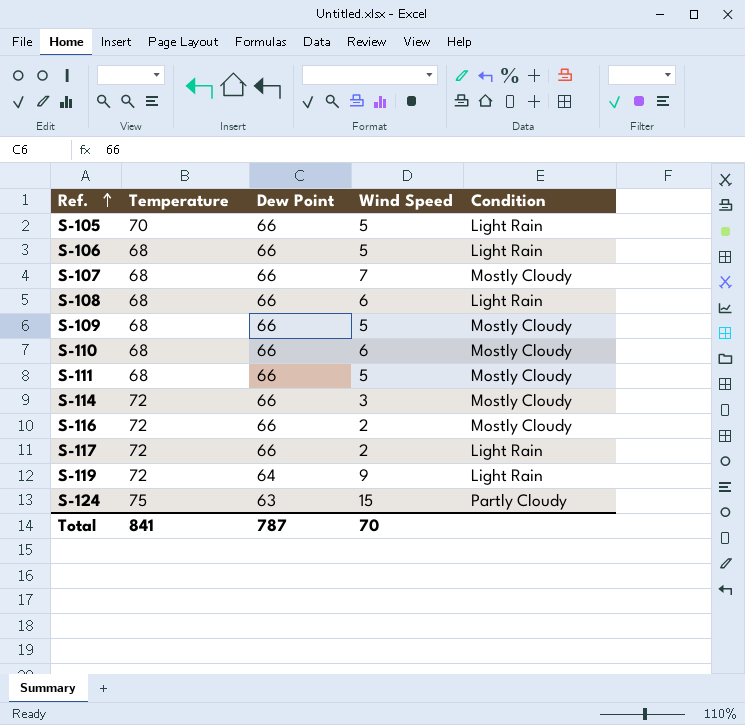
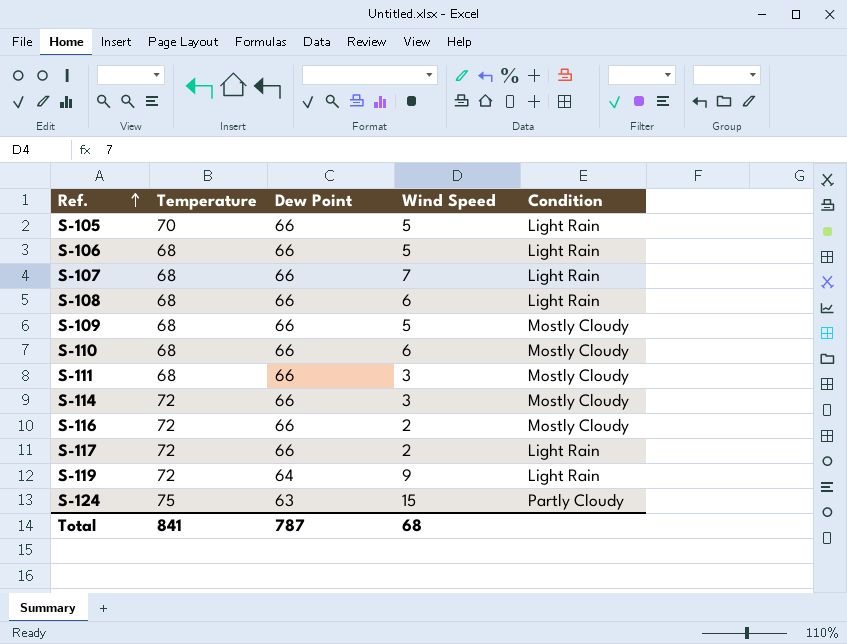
S-107 | Condition: Mostly Cloudy -> Light Rain
S-111 | Wind Speed: 5 -> 3
Total | Wind Speed: 70 -> 68

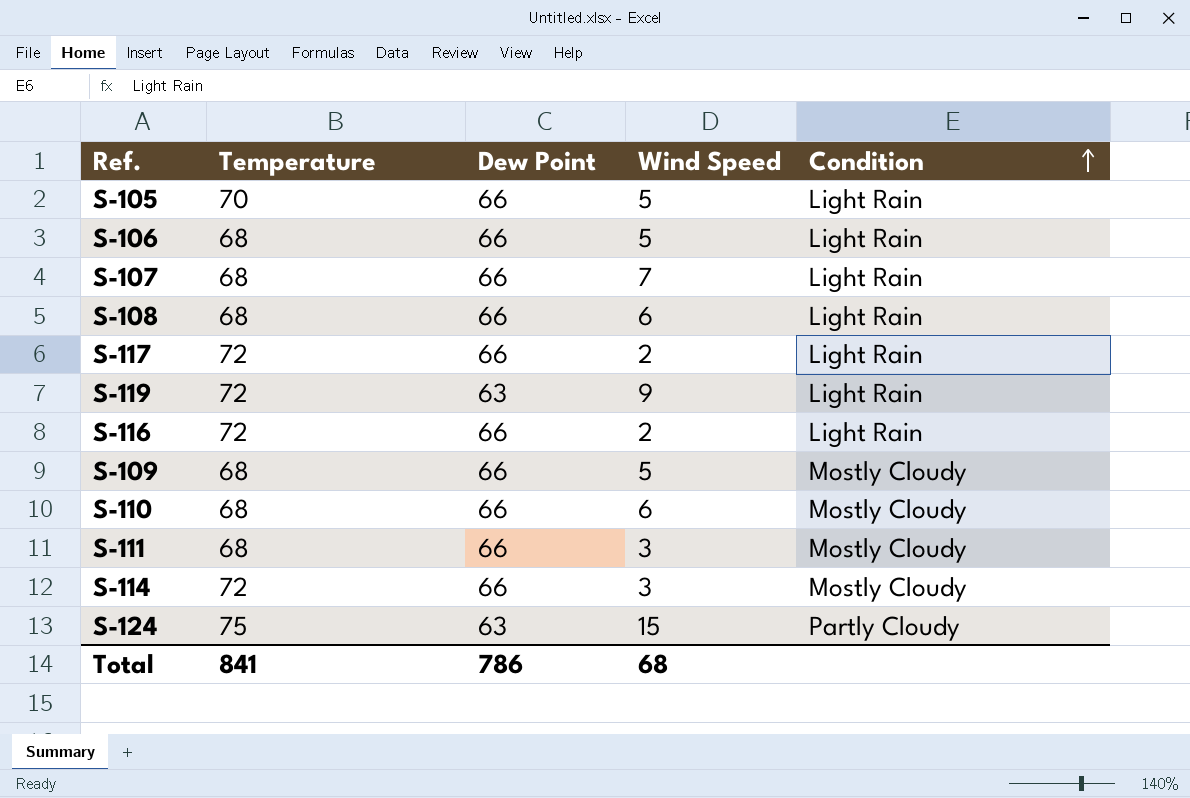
row order: Ref. ascending -> Condition ascending
S-119 | Dew Point: 64 -> 63
S-116 | Condition: Mostly Cloudy -> Light Rain
Total | Dew Point: 787 -> 786

